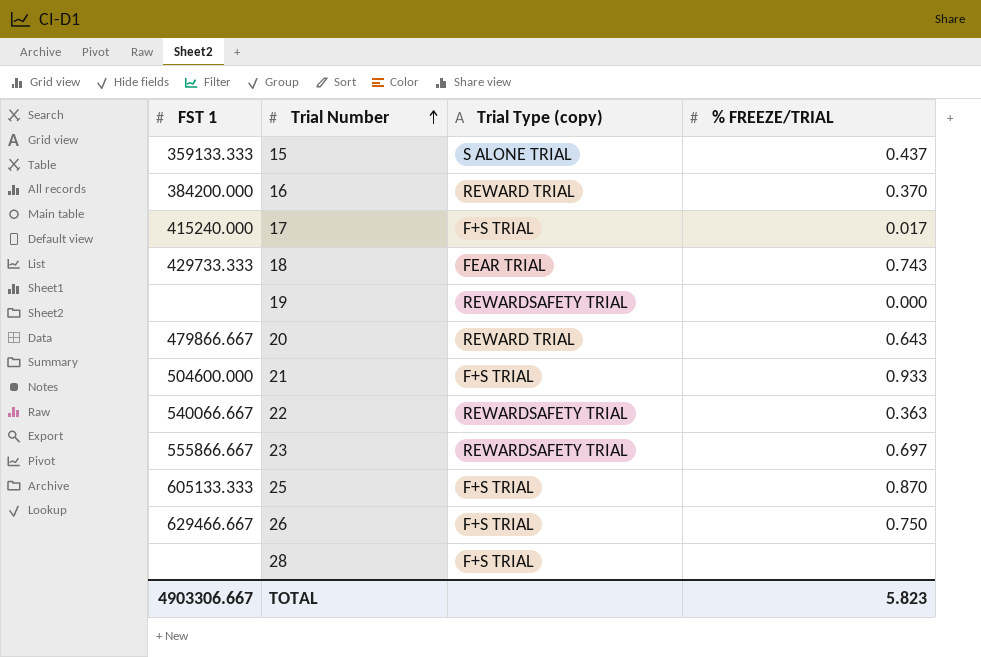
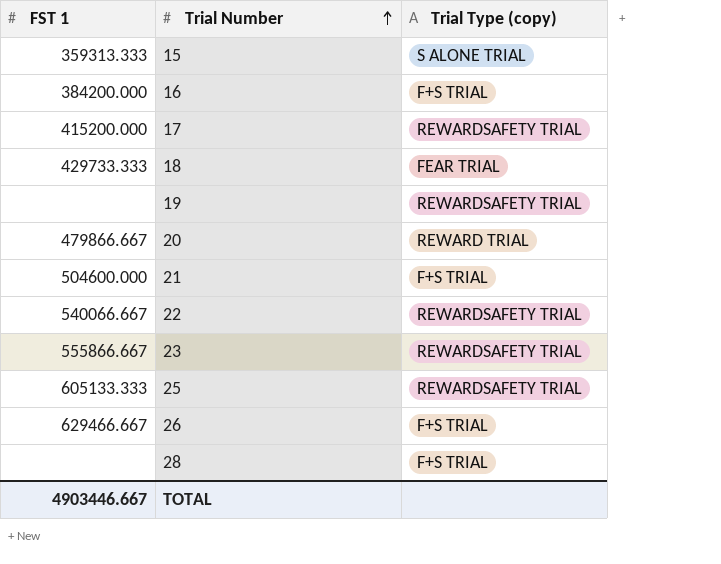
column % FREEZE/TRIAL | position: 4 -> none
15 | FST 1: 359133.333 -> 359313.333
16 | Trial Type (copy): REWARD TRIAL -> F+S TRIAL
17 | FST 1: 415240.000 -> 415200.000
17 | Trial Type (copy): F+S TRIAL -> REWARDSAFETY TRIAL
25 | Trial Type (copy): F+S TRIAL -> REWARDSAFETY TRIAL
TOTAL | FST 1: 4903306.667 -> 4903446.667

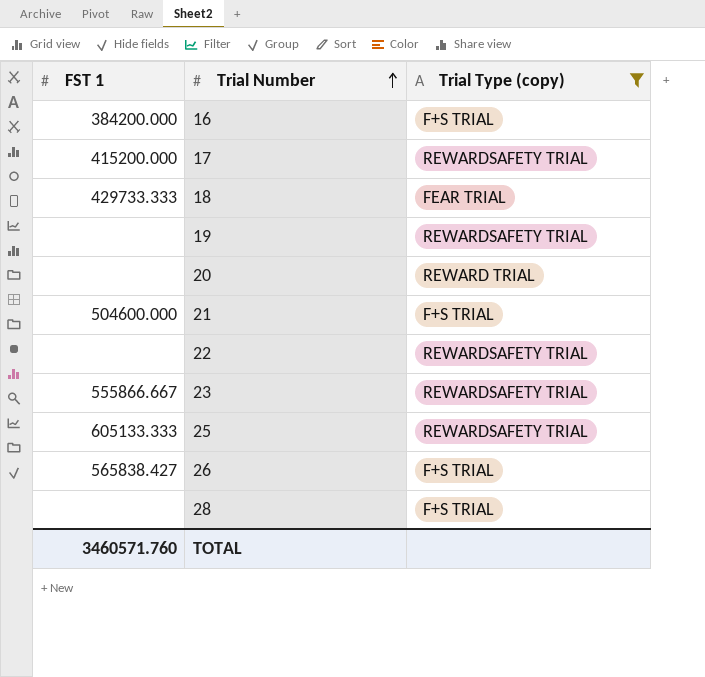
filter: none -> Trial Type (copy) != S ALONE TRIAL
20 | FST 1: 479866.667 -> none
22 | FST 1: 540066.667 -> none
26 | FST 1: 629466.667 -> 565838.427
TOTAL | FST 1: 4903446.667 -> 3460571.760

